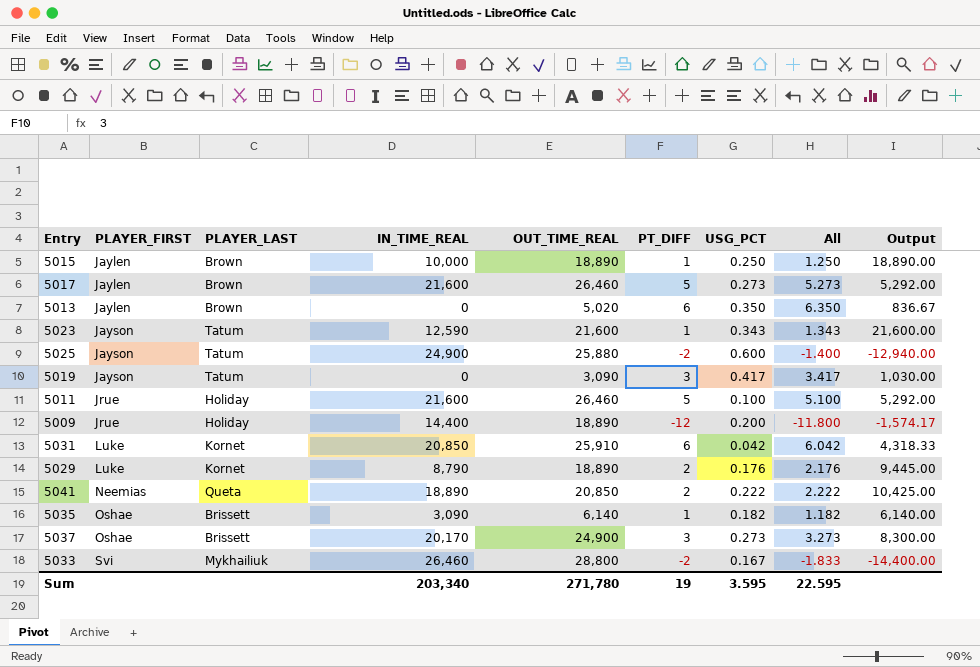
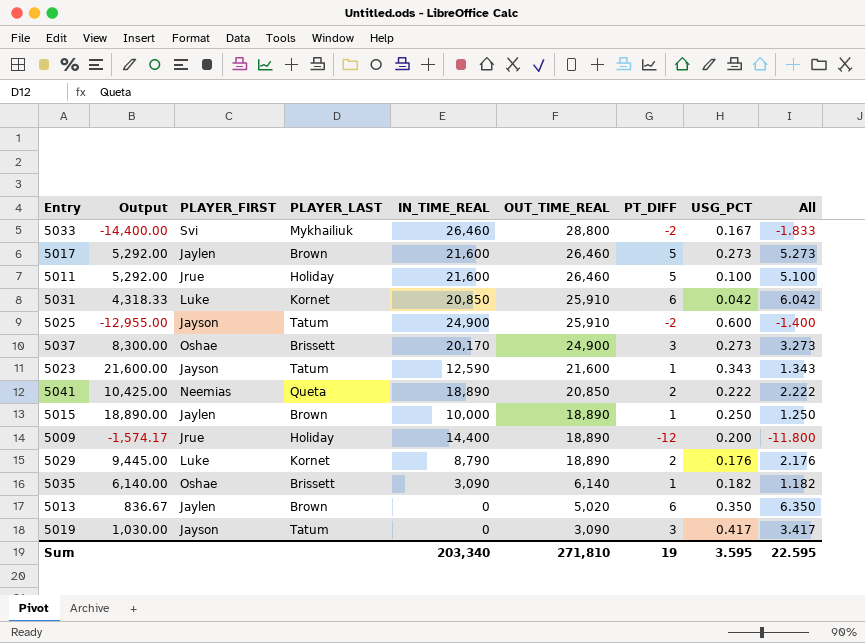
row order: PLAYER_FIRST ascending -> OUT_TIME_REAL descending
column Output | position: 9 -> 2
5025 | Output: -12,940.00 -> -12,955.00
5025 | OUT_TIME_REAL: 25,880 -> 25,910
Sum | OUT_TIME_REAL: 271,780 -> 271,810

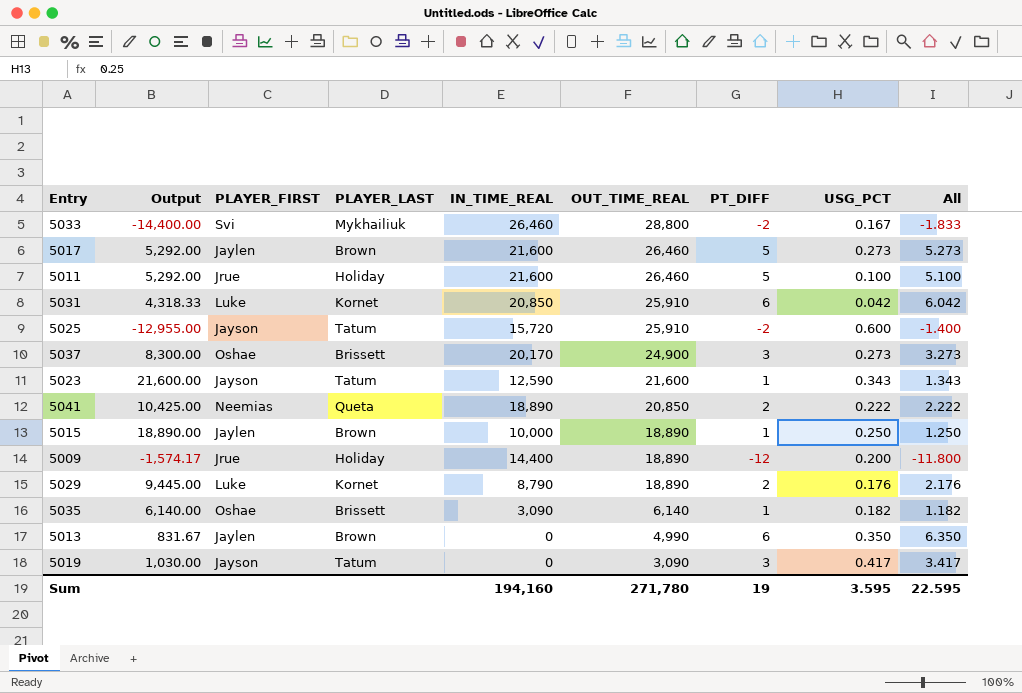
5025 | IN_TIME_REAL: 24,900 -> 15,720
5013 | Output: 836.67 -> 831.67
5013 | OUT_TIME_REAL: 5,020 -> 4,990
Sum | IN_TIME_REAL: 203,340 -> 194,160
Sum | OUT_TIME_REAL: 271,810 -> 271,780

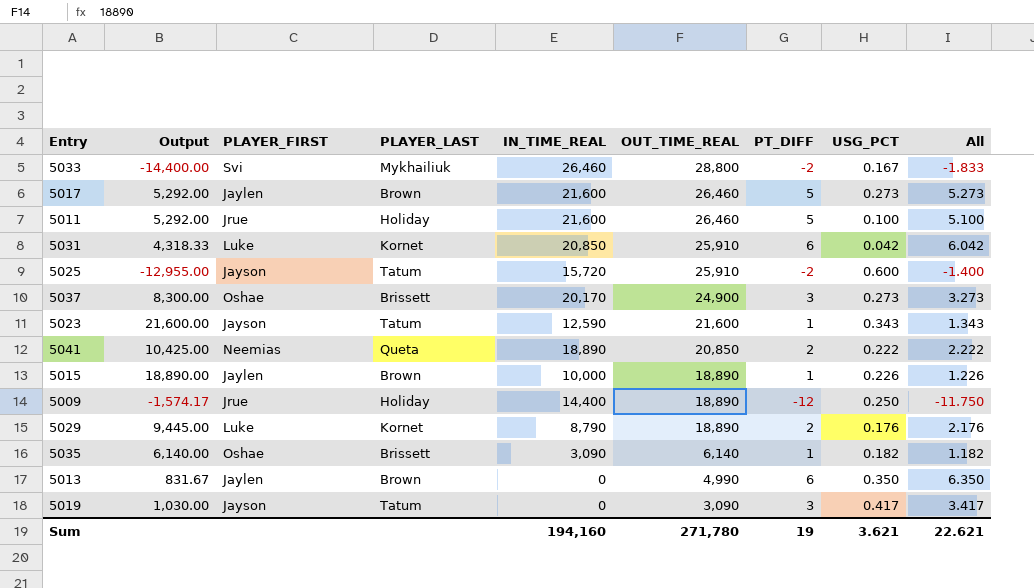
5015 | USG_PCT: 0.250 -> 0.226
5015 | All: 1.250 -> 1.226
5009 | USG_PCT: 0.200 -> 0.250
5009 | All: -11.800 -> -11.750
Sum | USG_PCT: 3.595 -> 3.621
Sum | All: 22.595 -> 22.621

